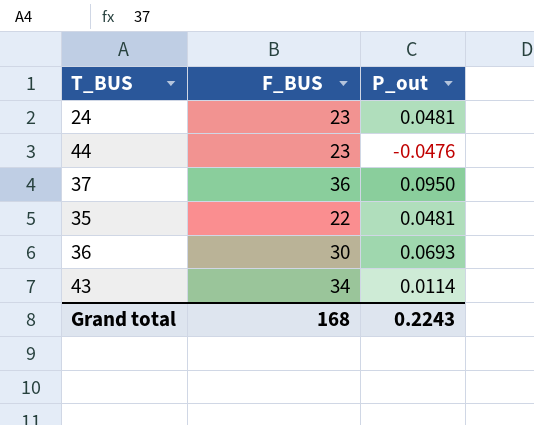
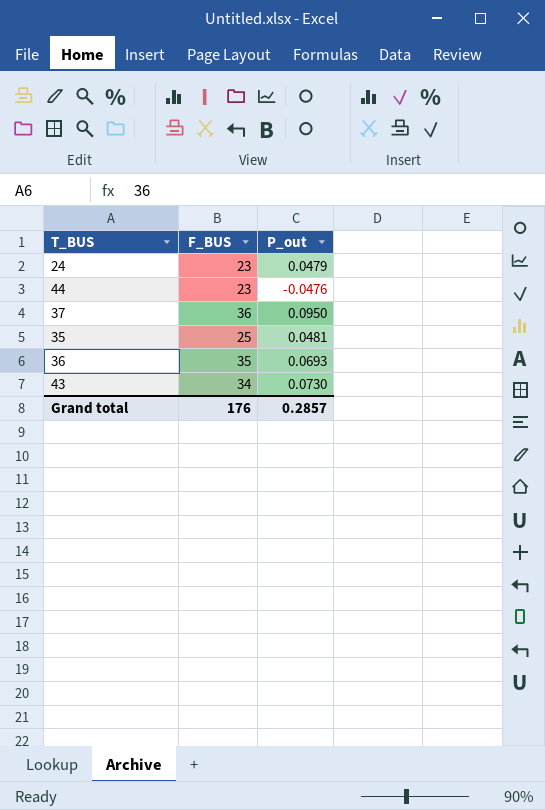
24 | P_out: 0.0481 -> 0.0479
35 | F_BUS: 22 -> 25
36 | F_BUS: 30 -> 35
43 | P_out: 0.0114 -> 0.0730
Grand total | F_BUS: 168 -> 176
Grand total | P_out: 0.2243 -> 0.2857

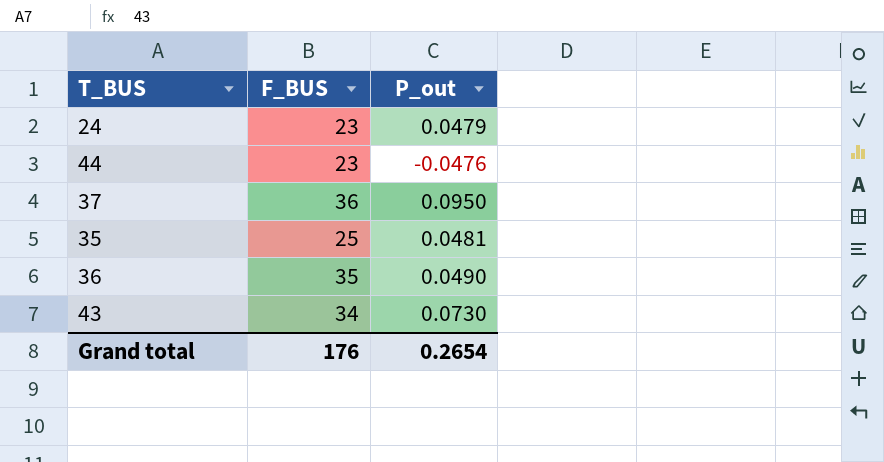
36 | P_out: 0.0693 -> 0.0490
Grand total | P_out: 0.2857 -> 0.2654

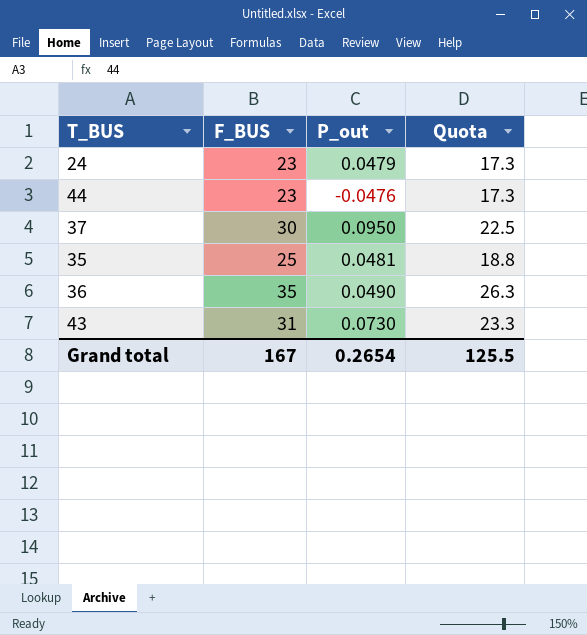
column Quota | formula: none -> [F_BUS] * 0.75
37 | F_BUS: 36 -> 30
43 | F_BUS: 34 -> 31
Grand total | F_BUS: 176 -> 167

